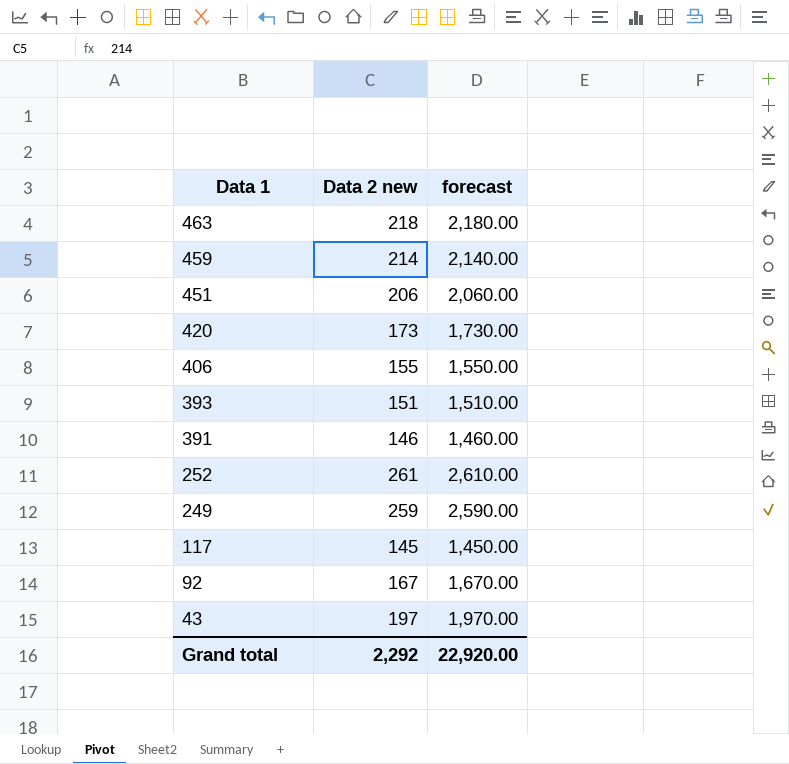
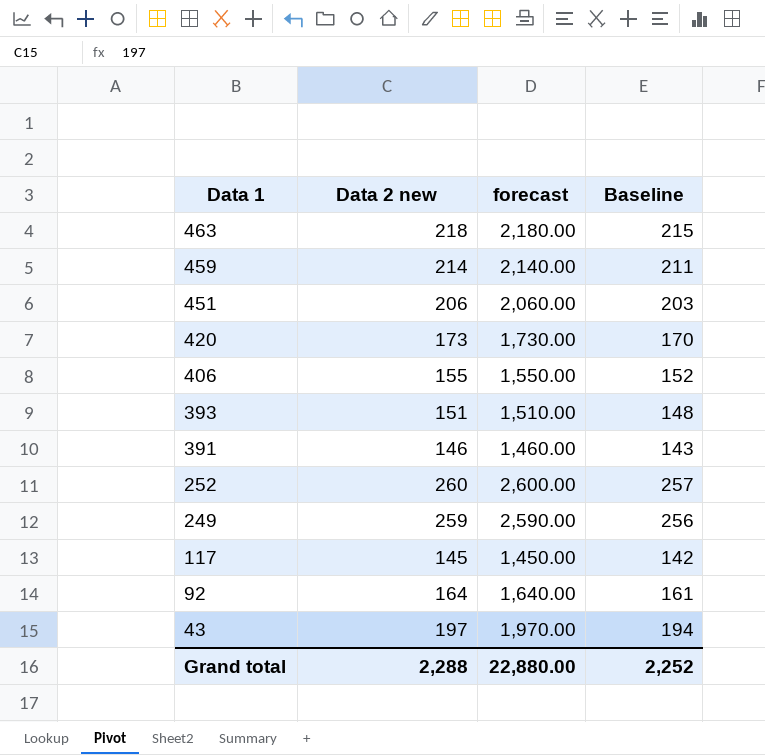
column Baseline | formula: none -> [Data 2 new] - 3
252 | Data 2 new: 261 -> 260
252 | forecast: 2,610.00 -> 2,600.00
92 | Data 2 new: 167 -> 164
92 | forecast: 1,670.00 -> 1,640.00
Grand total | Data 2 new: 2,292 -> 2,288
Grand total | forecast: 22,920.00 -> 22,880.00

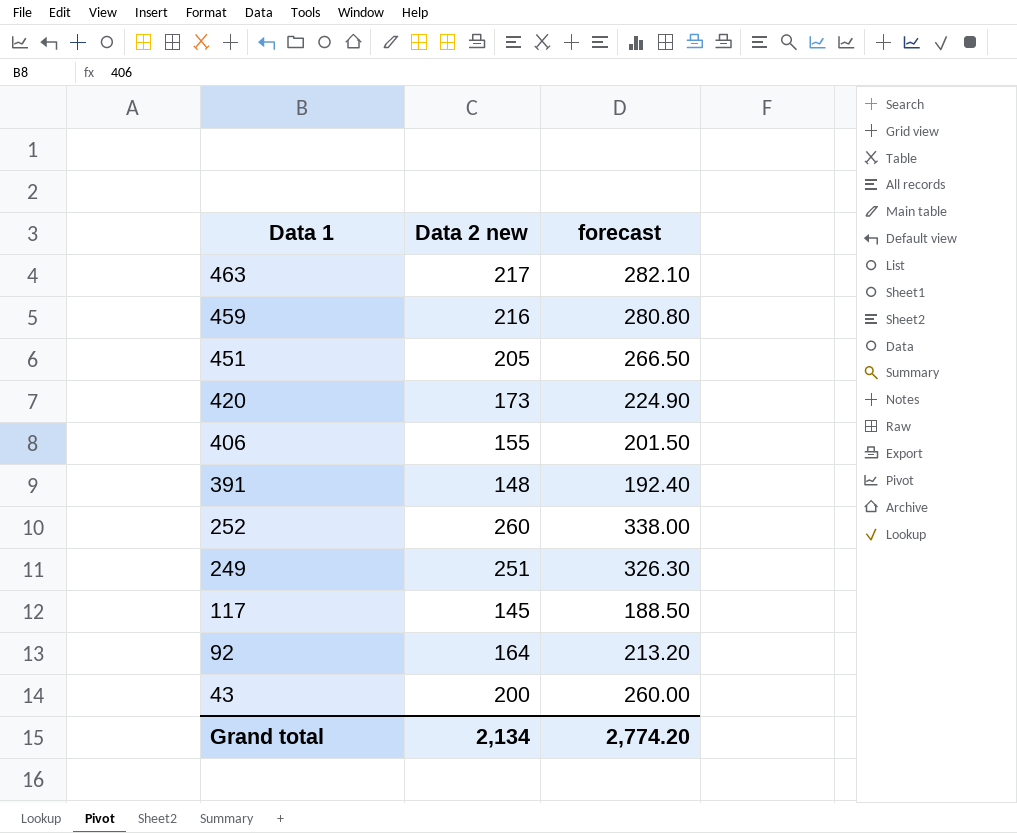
column Baseline | formula: [Data 2 new] - 3 -> none
column forecast | formula: [Data 2 new] * 10 -> [Data 2 new] * 1.3
row 393: 151 | 1,510.00 | 148 -> none
463 | Data 2 new: 218 -> 217
459 | Data 2 new: 214 -> 216
451 | Data 2 new: 206 -> 205
391 | Data 2 new: 146 -> 148
249 | Data 2 new: 259 -> 251
43 | Data 2 new: 197 -> 200
Grand total | Data 2 new: 2,288 -> 2,134
Grand total | forecast: 22,880.00 -> 2,774.20

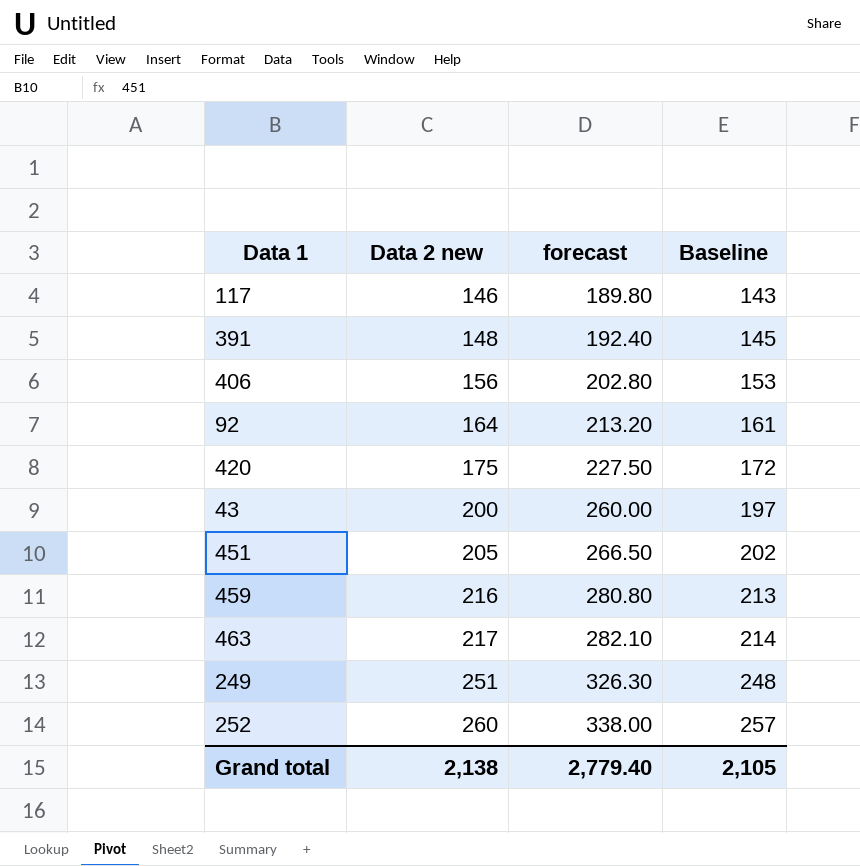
row order: Data 1 descending -> Data 2 new ascending
column Baseline | formula: none -> [Data 2 new] - 3
117 | Data 2 new: 145 -> 146
117 | forecast: 188.50 -> 189.80
406 | Data 2 new: 155 -> 156
406 | forecast: 201.50 -> 202.80
420 | Data 2 new: 173 -> 175
420 | forecast: 224.90 -> 227.50
Grand total | Data 2 new: 2,134 -> 2,138
Grand total | forecast: 2,774.20 -> 2,779.40

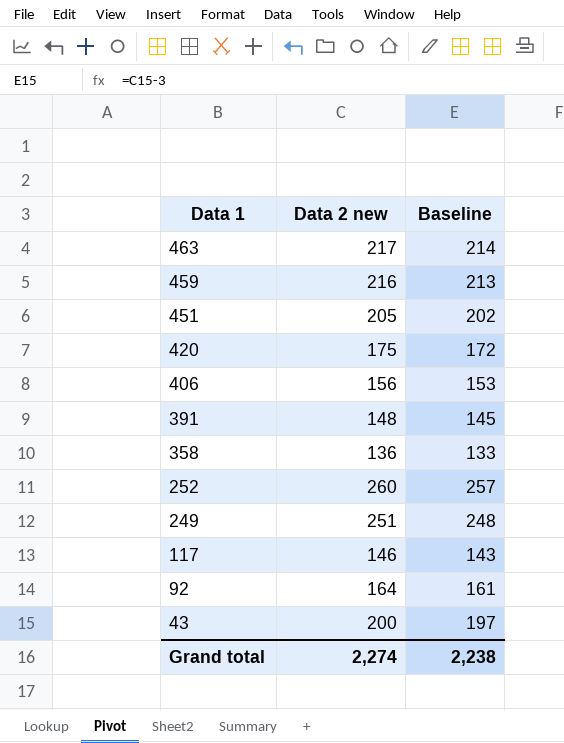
row order: Data 2 new ascending -> Data 1 descending
column forecast | formula: [Data 2 new] * 1.3 -> none
row 358: none -> 136 | 133
Grand total | Data 2 new: 2,138 -> 2,274
Grand total | Baseline: 2,105 -> 2,238

